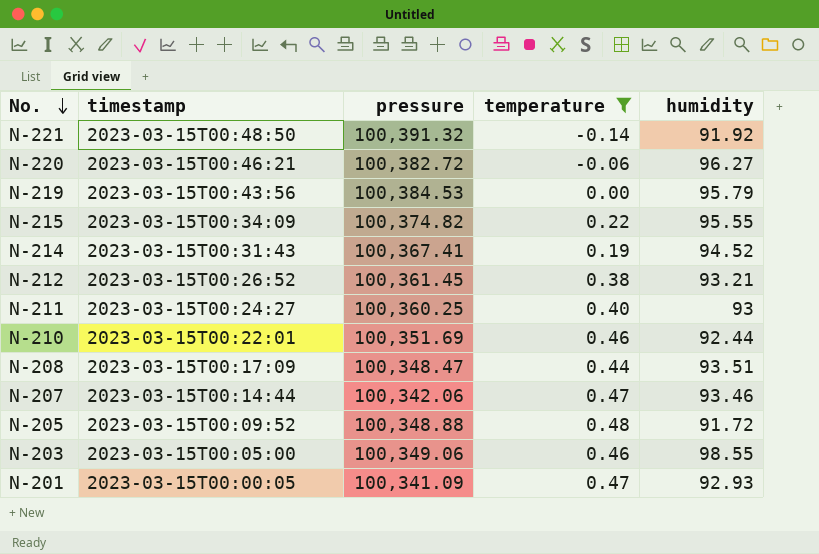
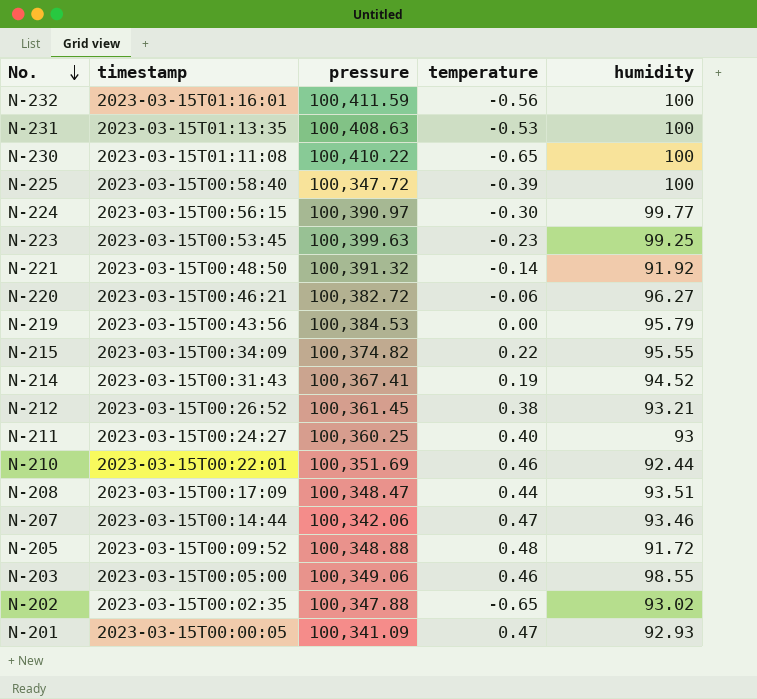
filter: temperature >= -0.14 -> none

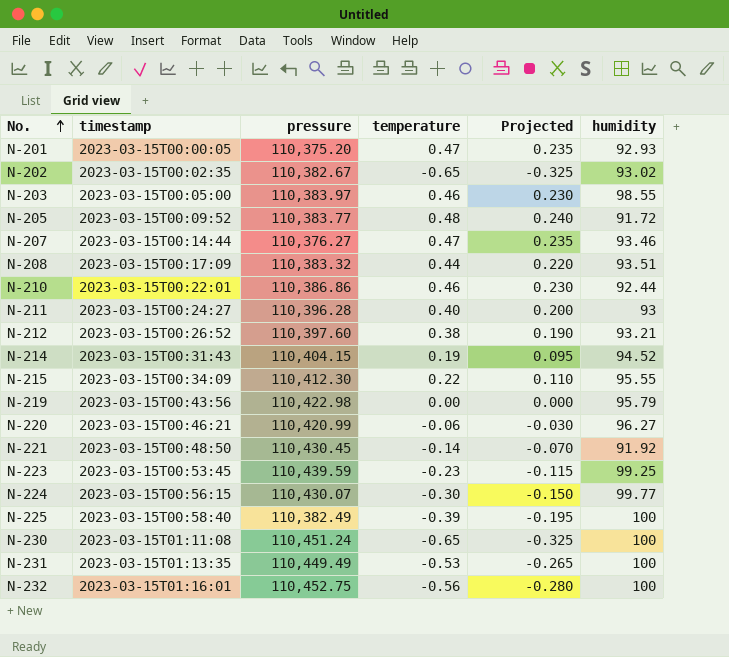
row order: No. descending -> No. ascending
column Projected | formula: none -> [temperature] * 0.5
N-201 | pressure: 100,341.09 -> 110,375.20
N-202 | pressure: 100,347.88 -> 110,382.67
N-203 | pressure: 100,349.06 -> 110,383.97
N-205 | pressure: 100,348.88 -> 110,383.77
N-207 | pressure: 100,342.06 -> 110,376.27
N-208 | pressure: 100,348.47 -> 110,383.32
N-210 | pressure: 100,351.69 -> 110,386.86
N-211 | pressure: 100,360.25 -> 110,396.28
N-212 | pressure: 100,361.45 -> 110,397.60
N-214 | pressure: 100,367.41 -> 110,404.15
N-215 | pressure: 100,374.82 -> 110,412.30
N-219 | pressure: 100,384.53 -> 110,422.98
N-220 | pressure: 100,382.72 -> 110,420.99
N-221 | pressure: 100,391.32 -> 110,430.45
N-223 | pressure: 100,399.63 -> 110,439.59
N-224 | pressure: 100,390.97 -> 110,430.07
N-225 | pressure: 100,347.72 -> 110,382.49
N-230 | pressure: 100,410.22 -> 110,451.24
N-231 | pressure: 100,408.63 -> 110,449.49
N-232 | pressure: 100,411.59 -> 110,452.75

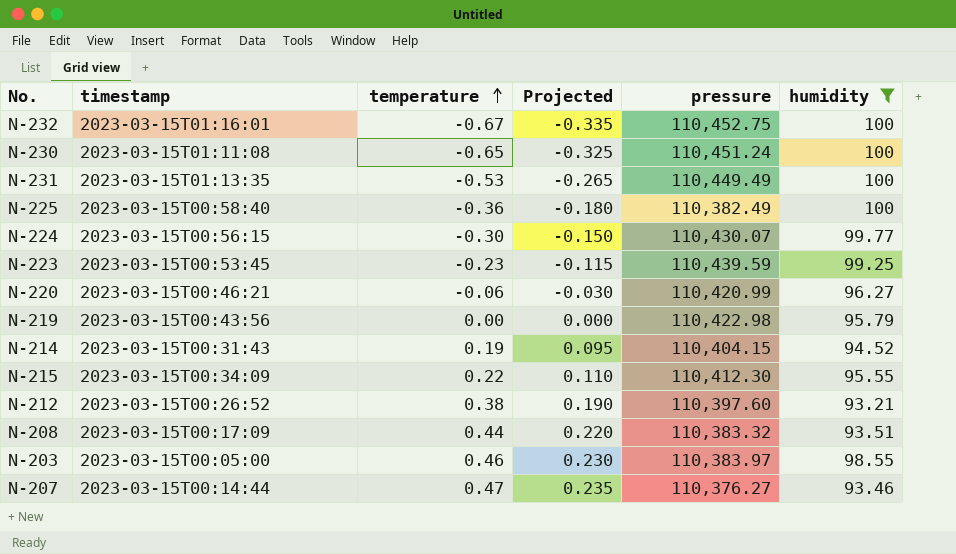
filter: none -> humidity >= 93.21
row order: No. ascending -> temperature ascending
column pressure | position: 3 -> 5
N-232 | temperature: -0.56 -> -0.67
N-232 | Projected: -0.280 -> -0.335
N-225 | temperature: -0.39 -> -0.36
N-225 | Projected: -0.195 -> -0.180

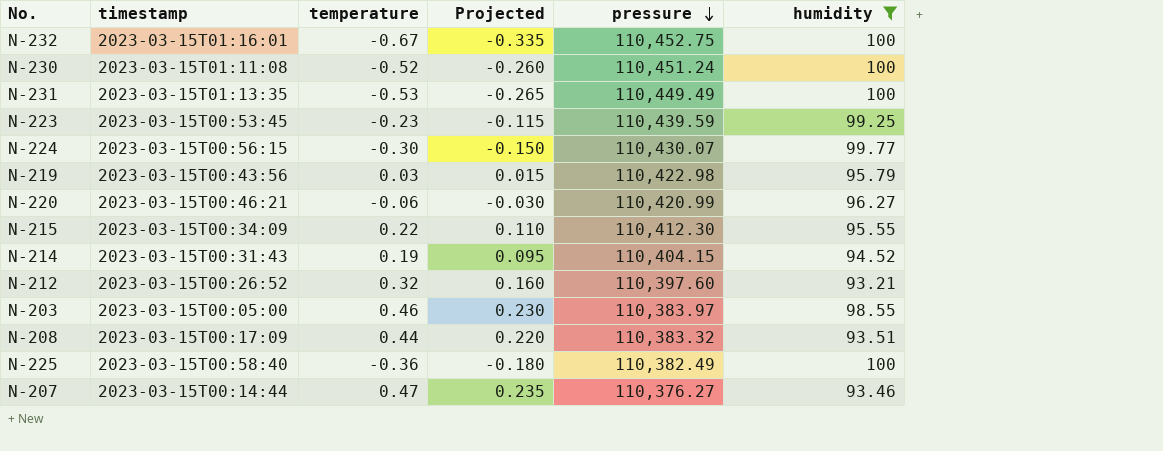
row order: temperature ascending -> pressure descending
N-230 | temperature: -0.65 -> -0.52
N-230 | Projected: -0.325 -> -0.260
N-219 | temperature: 0.00 -> 0.03
N-219 | Projected: 0.000 -> 0.015
N-212 | temperature: 0.38 -> 0.32
N-212 | Projected: 0.190 -> 0.160

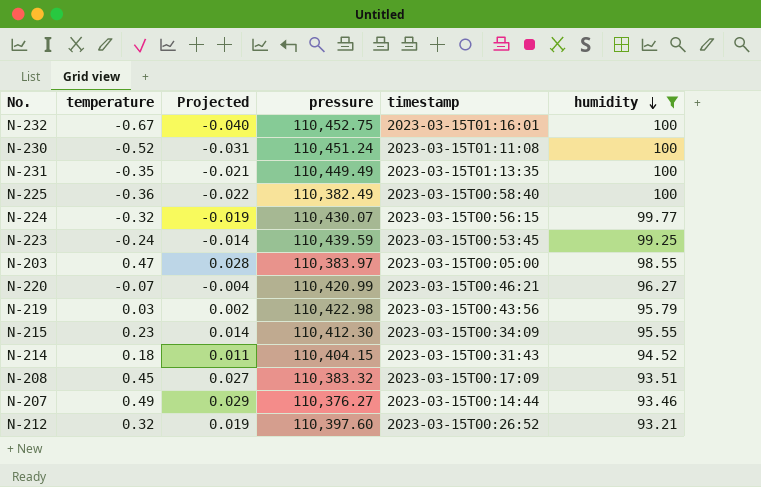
row order: pressure descending -> humidity descending
column Projected | formula: [temperature] * 0.5 -> [temperature] * 0.06
column timestamp | position: 2 -> 5
N-231 | temperature: -0.53 -> -0.35
N-224 | temperature: -0.30 -> -0.32
N-223 | temperature: -0.23 -> -0.24
N-203 | temperature: 0.46 -> 0.47
N-220 | temperature: -0.06 -> -0.07
N-215 | temperature: 0.22 -> 0.23
N-214 | temperature: 0.19 -> 0.18
N-208 | temperature: 0.44 -> 0.45
N-207 | temperature: 0.47 -> 0.49

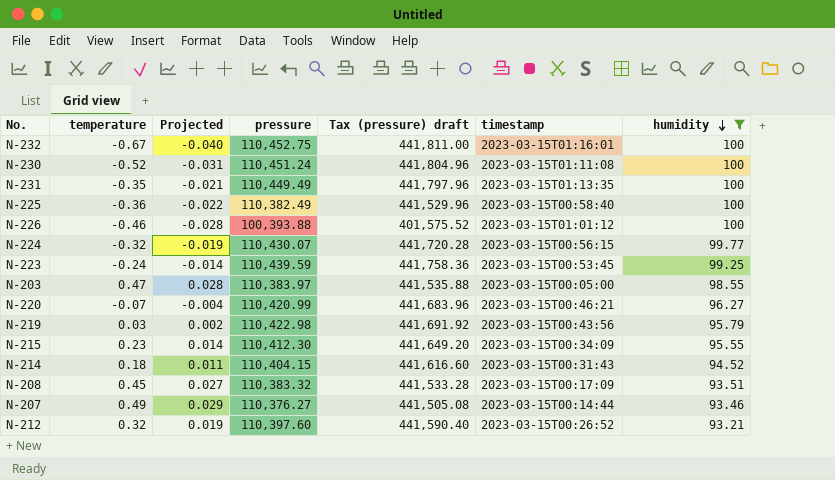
column Tax (pressure) draft | formula: none -> [pressure] * 4
row N-226: none -> -0.46 | -0.028 | 100,393.88 | 401,575.52 | 2023-03-15T01:01:12 | 100

